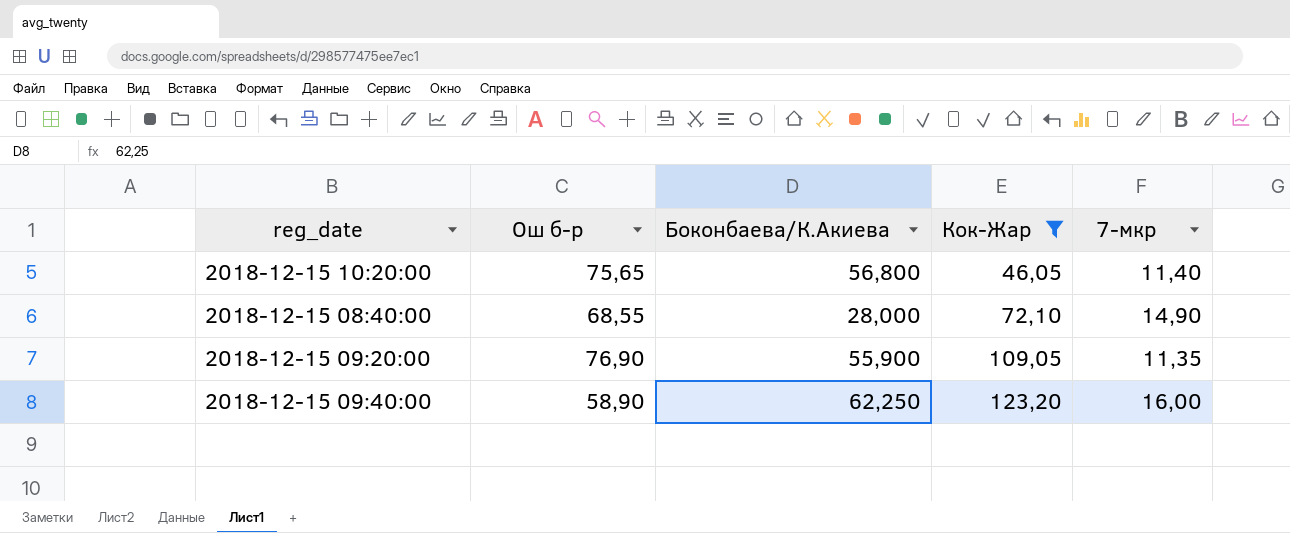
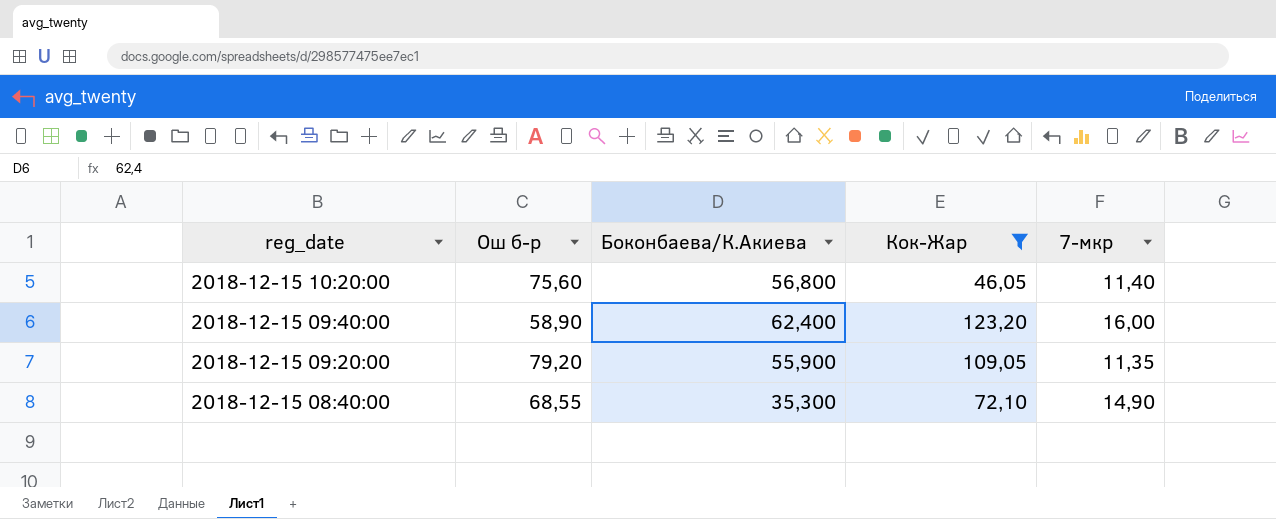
row order: Кок-Жар ascending -> reg_date descending
2018-12-15 10:20:00 | Ош б-р: 75,65 -> 75,60
2018-12-15 09:40:00 | Боконбаева/К.Акиева: 62,250 -> 62,400
2018-12-15 09:20:00 | Ош б-р: 76,90 -> 79,20
2018-12-15 08:40:00 | Боконбаева/К.Акиева: 28,000 -> 35,300

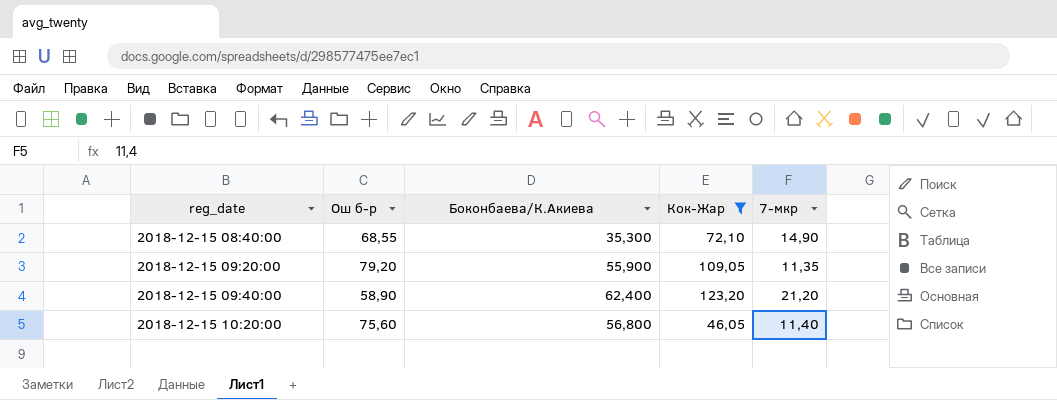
row order: reg_date descending -> reg_date ascending
2018-12-15 09:40:00 | 7-мкр: 16,00 -> 21,20

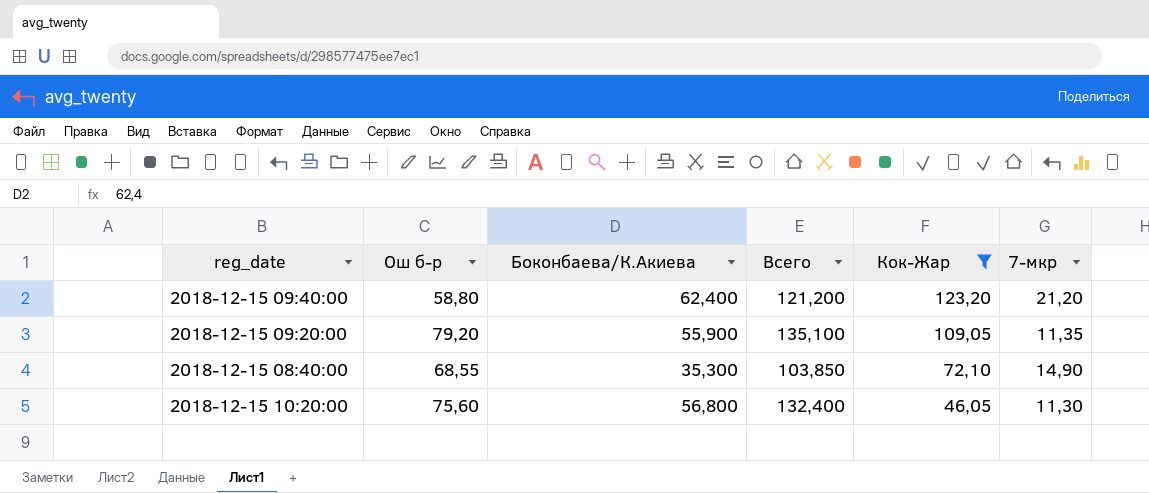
row order: reg_date ascending -> Кок-Жар descending
column Всего | formula: none -> [Ош б-р] + [Боконбаева/К.Акиева]
2018-12-15 09:40:00 | Ош б-р: 58,90 -> 58,80
2018-12-15 10:20:00 | 7-мкр: 11,40 -> 11,30

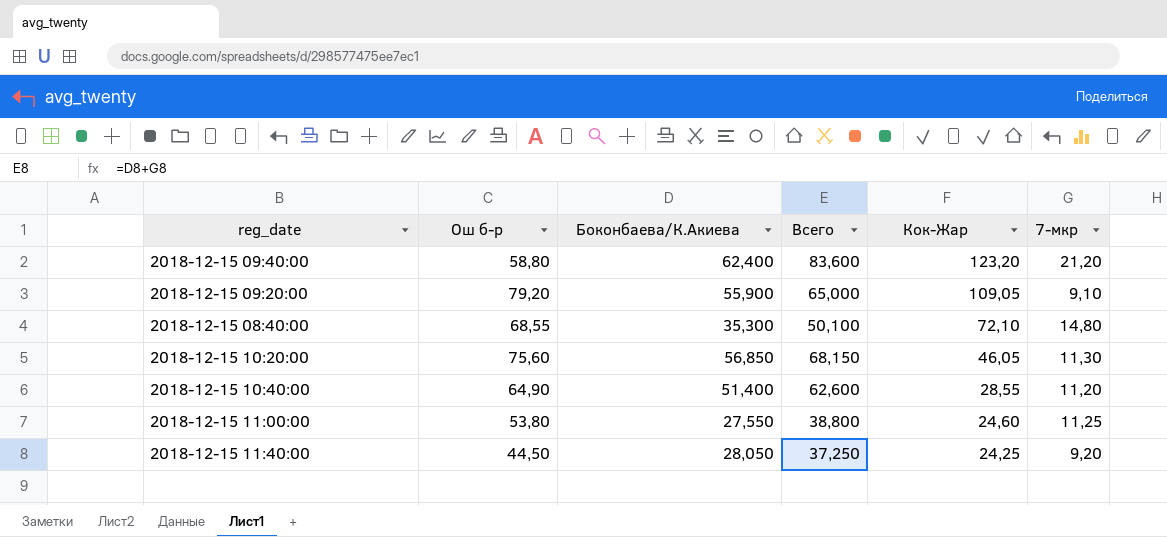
filter: Кок-Жар >= 46,05 -> none
column Всего | formula: [Ош б-р] + [Боконбаева/К.Акиева] -> [Боконбаева/К.Акиева] + [7-мкр]
2018-12-15 09:20:00 | 7-мкр: 11,35 -> 9,10
2018-12-15 08:40:00 | 7-мкр: 14,90 -> 14,80
2018-12-15 10:20:00 | Боконбаева/К.Акиева: 56,800 -> 56,850

